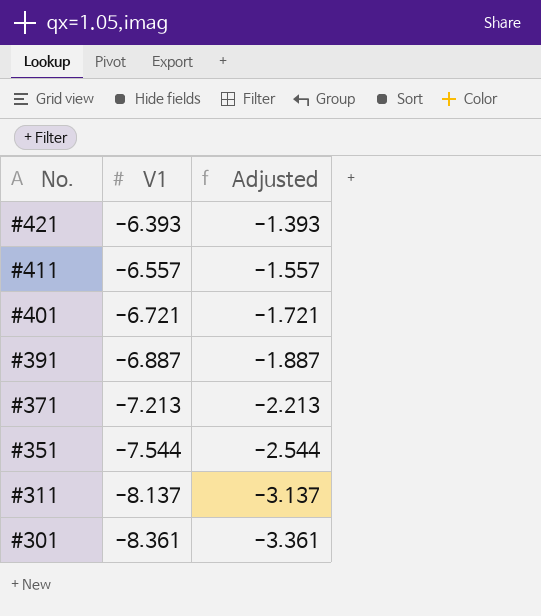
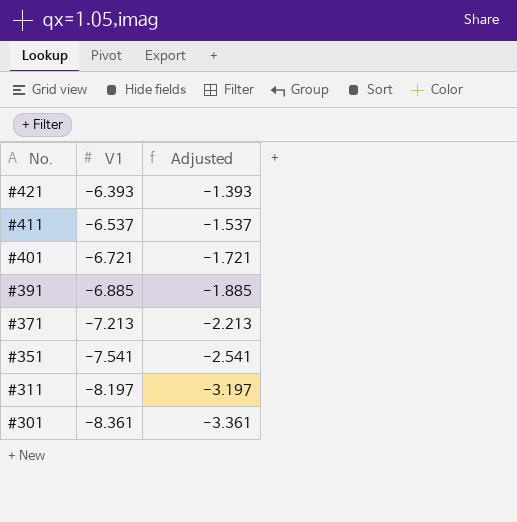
#411 | V1: -6.557 -> -6.537
#411 | Adjusted: -1.557 -> -1.537
#391 | V1: -6.887 -> -6.885
#391 | Adjusted: -1.887 -> -1.885
#351 | V1: -7.544 -> -7.541
#351 | Adjusted: -2.544 -> -2.541
#311 | V1: -8.137 -> -8.197
#311 | Adjusted: -3.137 -> -3.197

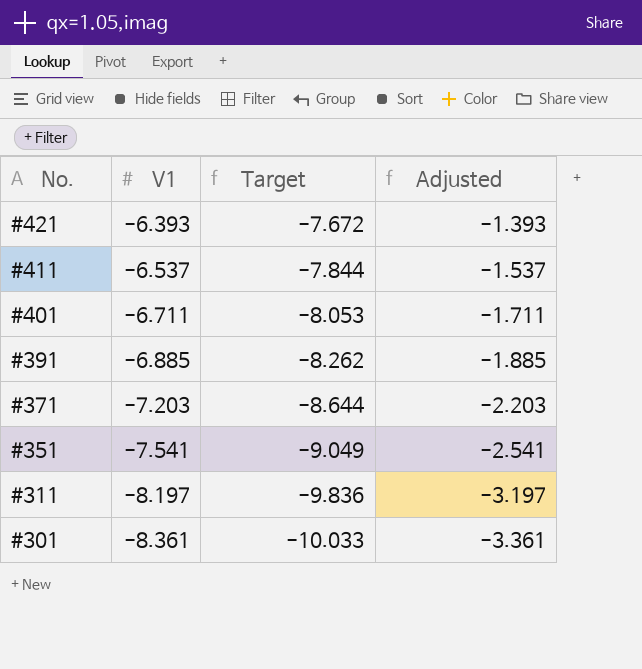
column Target | formula: none -> [V1] * 1.2
#401 | V1: -6.721 -> -6.711
#401 | Adjusted: -1.721 -> -1.711
#371 | V1: -7.213 -> -7.203
#371 | Adjusted: -2.213 -> -2.203

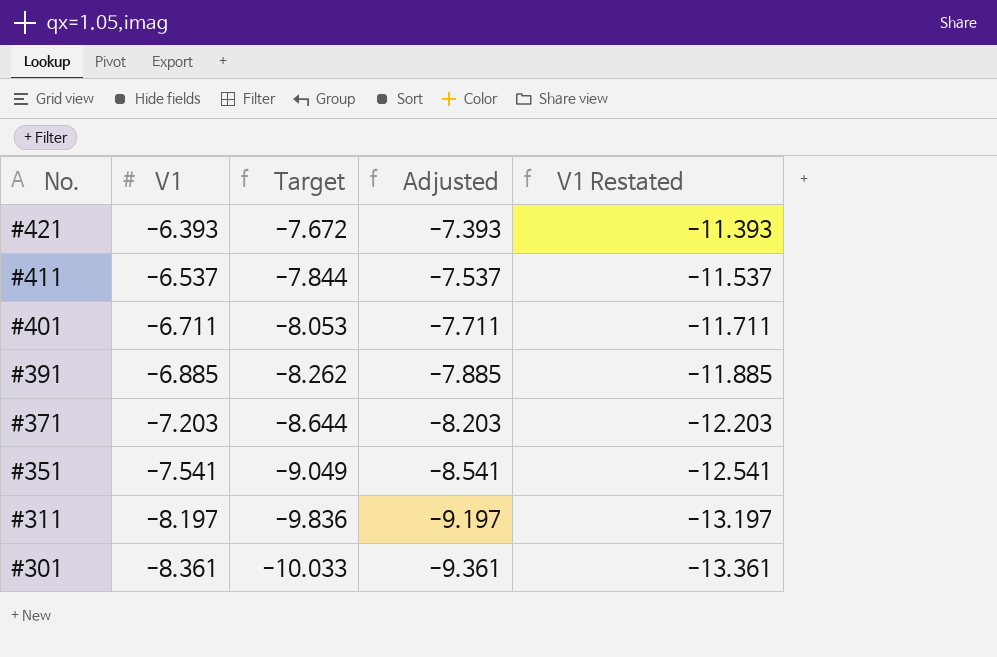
column Adjusted | formula: [V1] + 5 -> [V1] - 1
column V1 Restated | formula: none -> [V1] - 5

